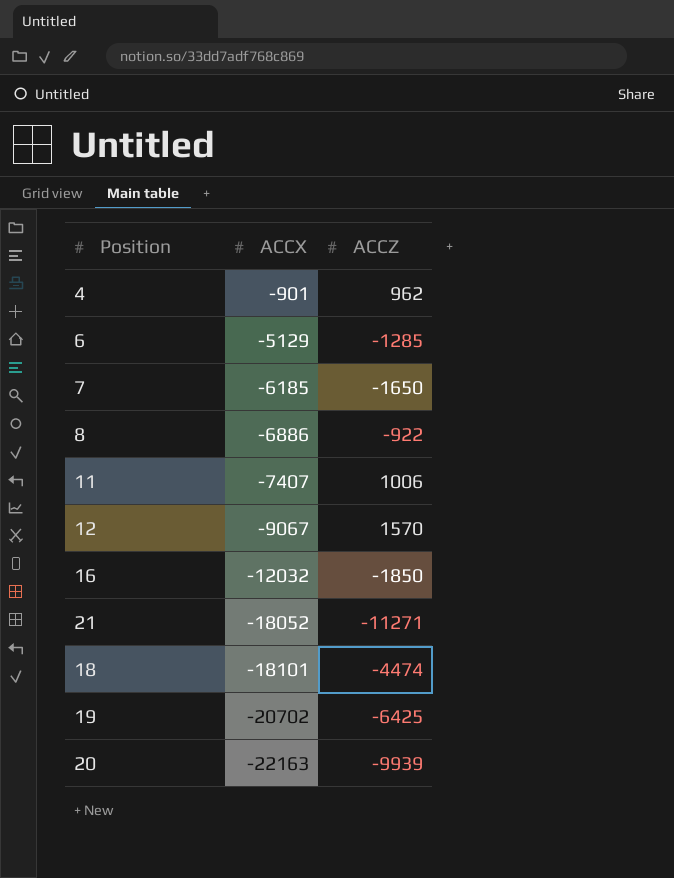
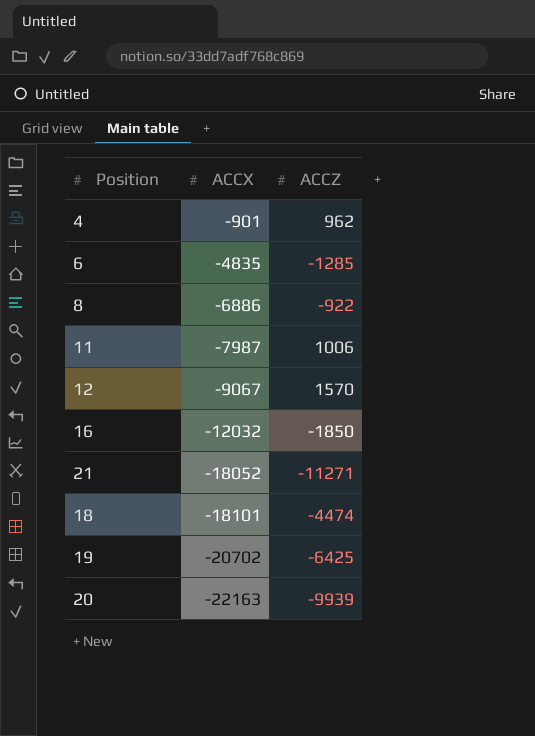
row 7: -6185 | -1650 -> none
6 | ACCX: -5129 -> -4835
11 | ACCX: -7407 -> -7987

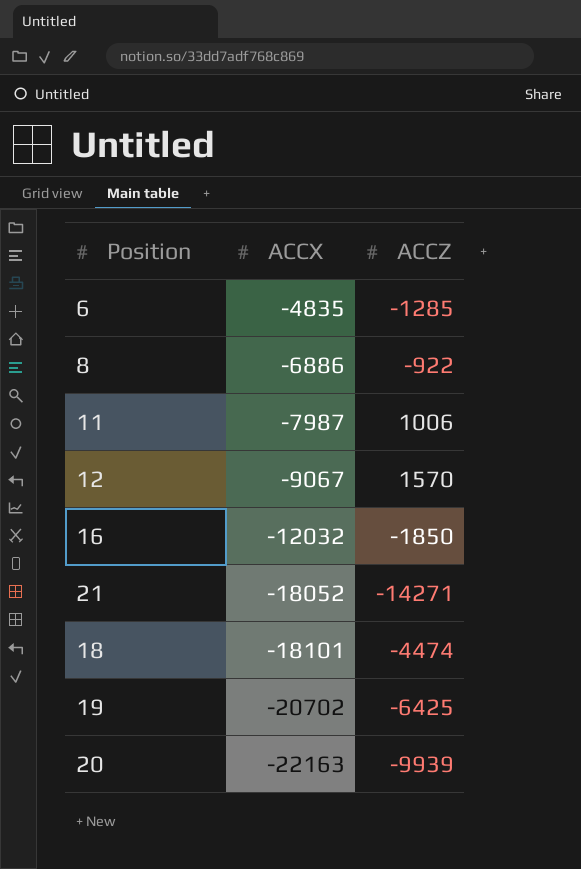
row 4: -901 | 962 -> none
21 | ACCZ: -11271 -> -14271

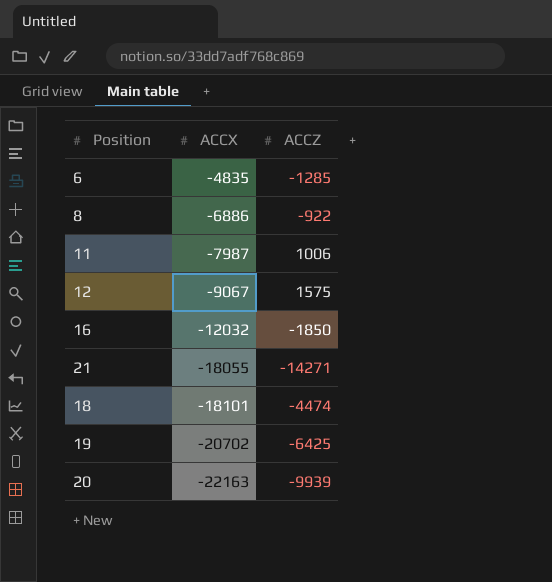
12 | ACCZ: 1570 -> 1575
21 | ACCX: -18052 -> -18055

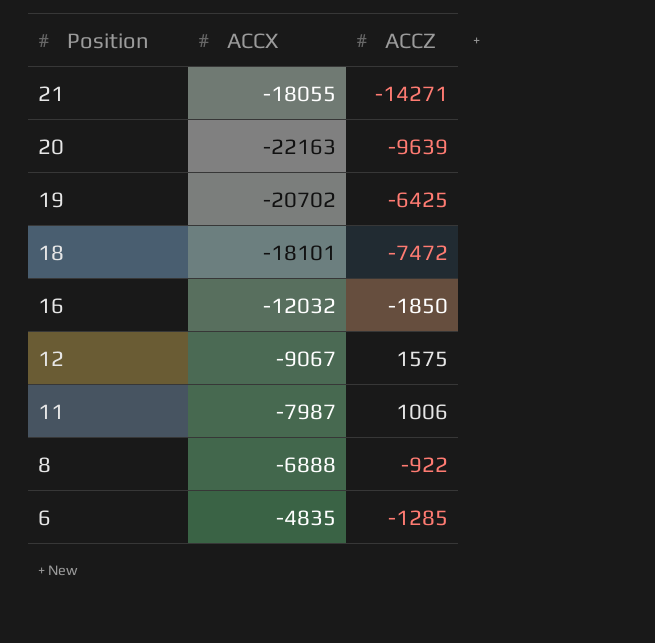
row order: ACCX descending -> Position descending
20 | ACCZ: -9939 -> -9639
18 | ACCZ: -4474 -> -7472
8 | ACCX: -6886 -> -6888

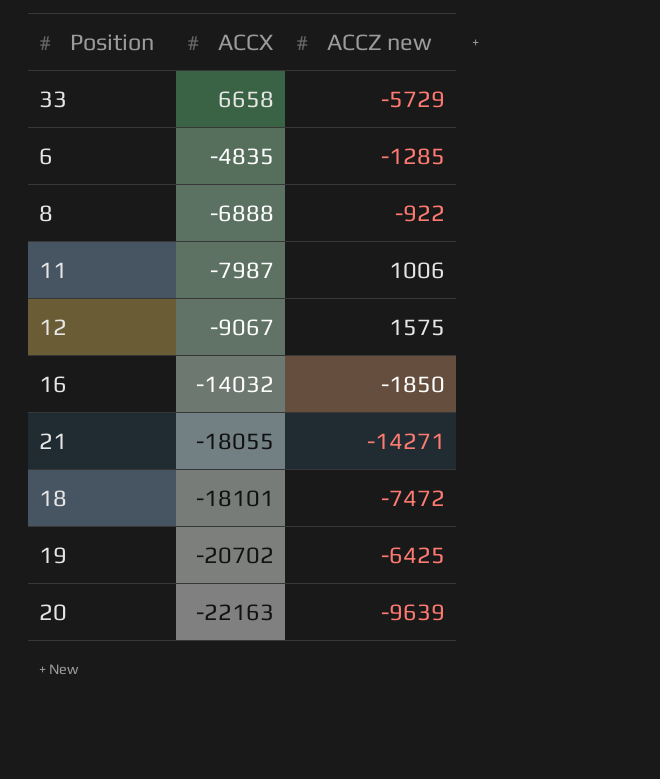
row order: Position descending -> ACCX descending
column name: ACCZ -> ACCZ new
row 33: none -> 6658 | -5729
16 | ACCX: -12032 -> -14032

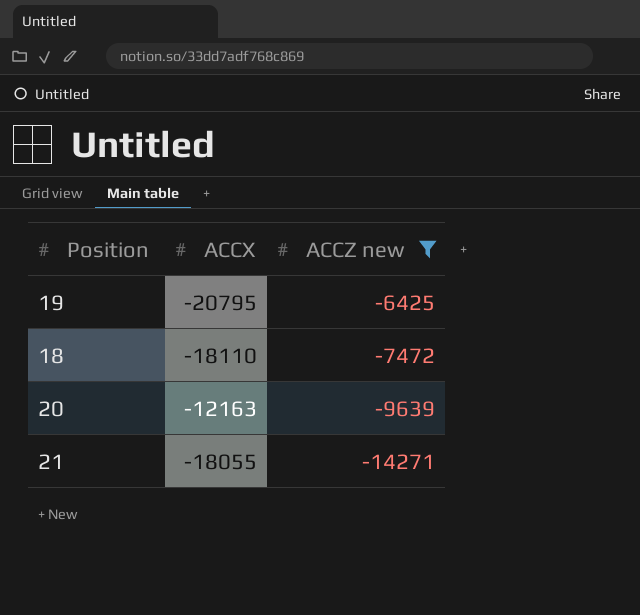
filter: none -> ACCZ new <= -6425
row order: ACCX descending -> ACCZ new descending
19 | ACCX: -20702 -> -20795
18 | ACCX: -18101 -> -18110
20 | ACCX: -22163 -> -12163

